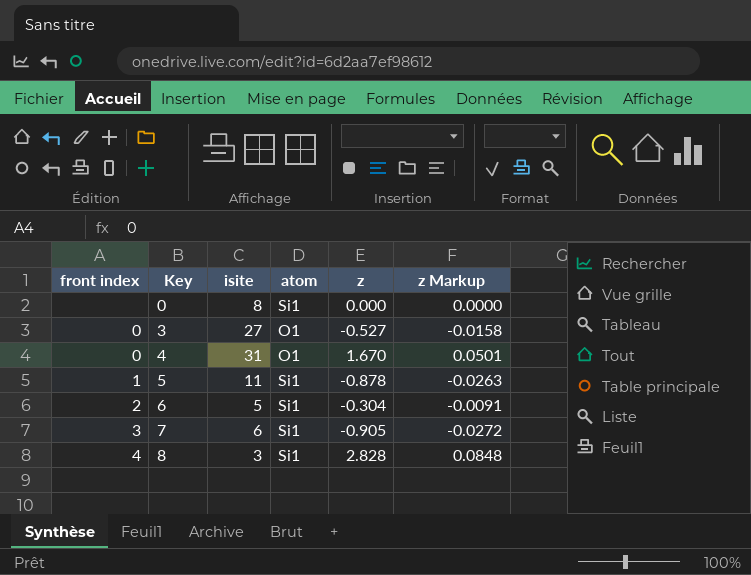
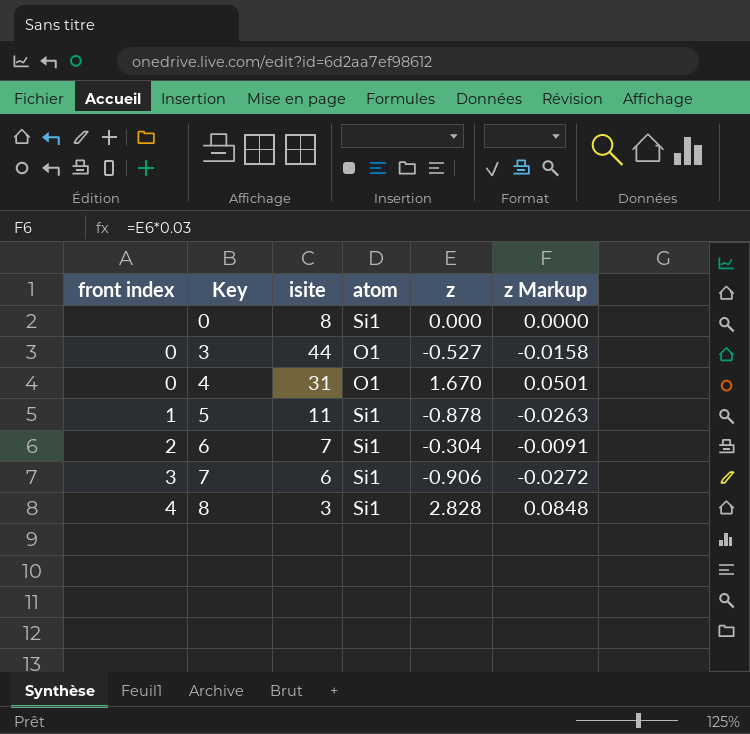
3 | isite: 27 -> 44
6 | isite: 5 -> 7
7 | z: -0.905 -> -0.906

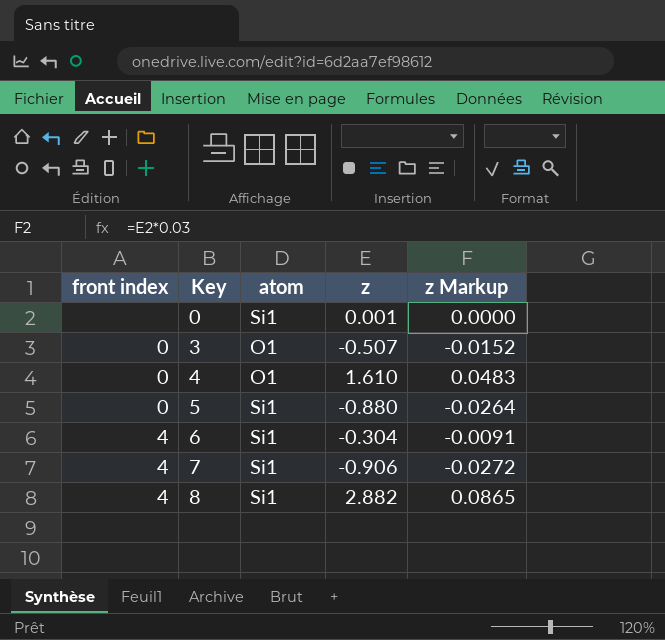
column isite | position: 3 -> none
0 | z: 0.000 -> 0.001
3 | z: -0.527 -> -0.507
3 | z Markup: -0.0158 -> -0.0152
4 | z: 1.670 -> 1.610
4 | z Markup: 0.0501 -> 0.0483
5 | front index: 1 -> 0
5 | z: -0.878 -> -0.880
5 | z Markup: -0.0263 -> -0.0264
6 | front index: 2 -> 4
7 | front index: 3 -> 4
8 | z: 2.828 -> 2.882
8 | z Markup: 0.0848 -> 0.0865

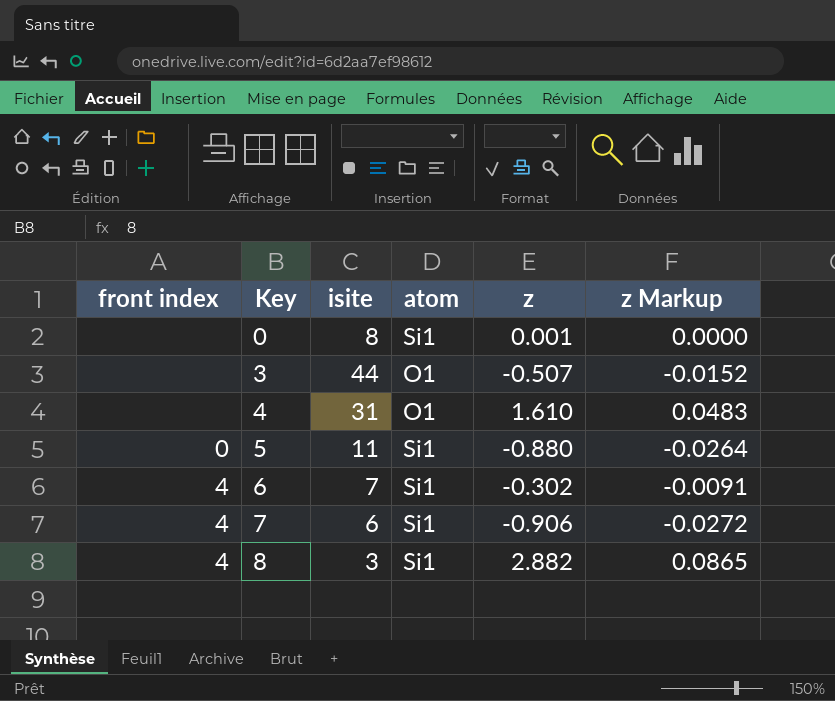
column isite | position: none -> 3
3 | front index: 0 -> none
4 | front index: 0 -> none
6 | z: -0.304 -> -0.302

